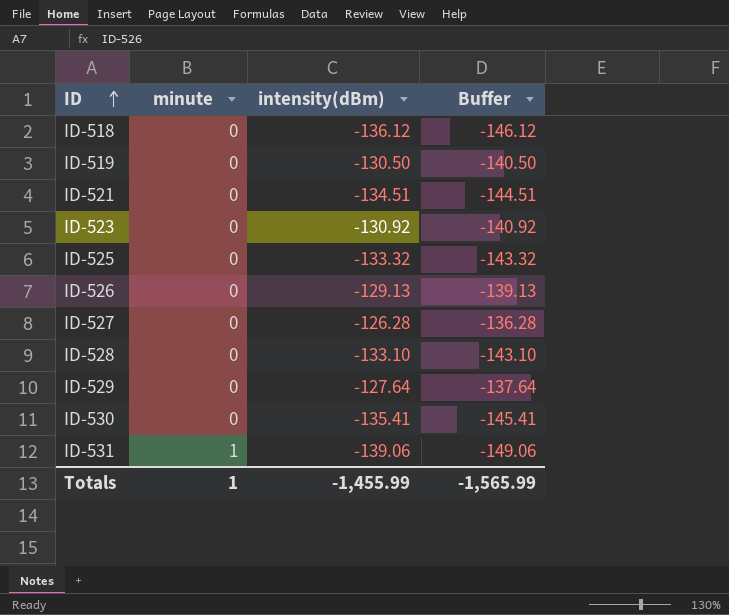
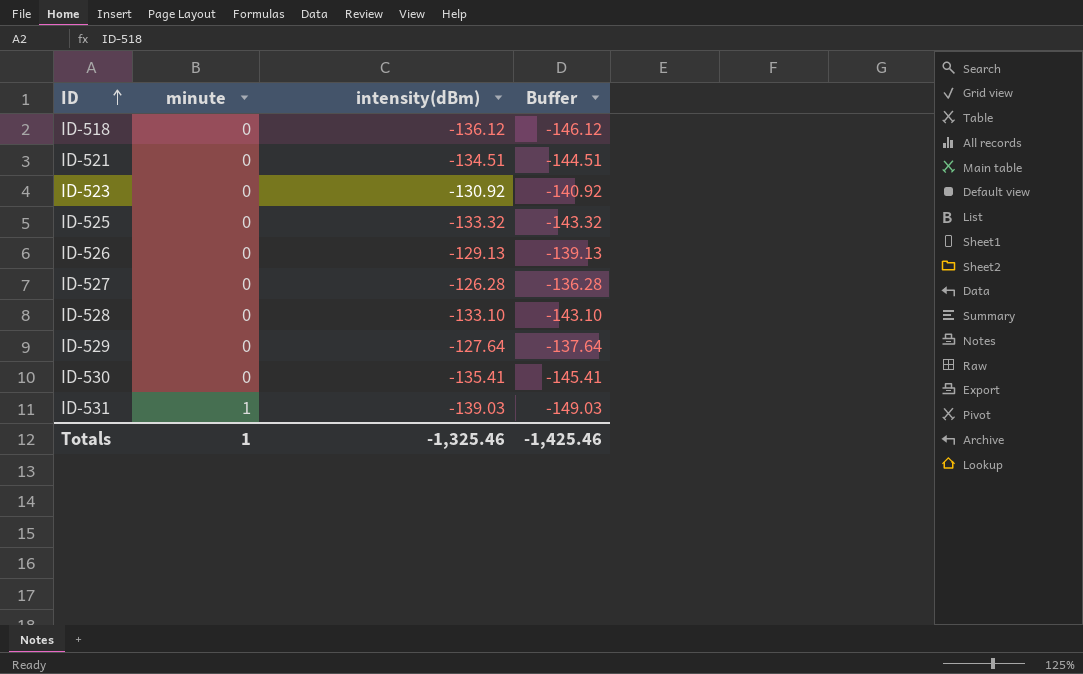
row ID-519: 0 | -130.50 | -140.50 -> none
ID-531 | intensity(dBm): -139.06 -> -139.03
ID-531 | Buffer: -149.06 -> -149.03
Totals | intensity(dBm): -1,455.99 -> -1,325.46
Totals | Buffer: -1,565.99 -> -1,425.46

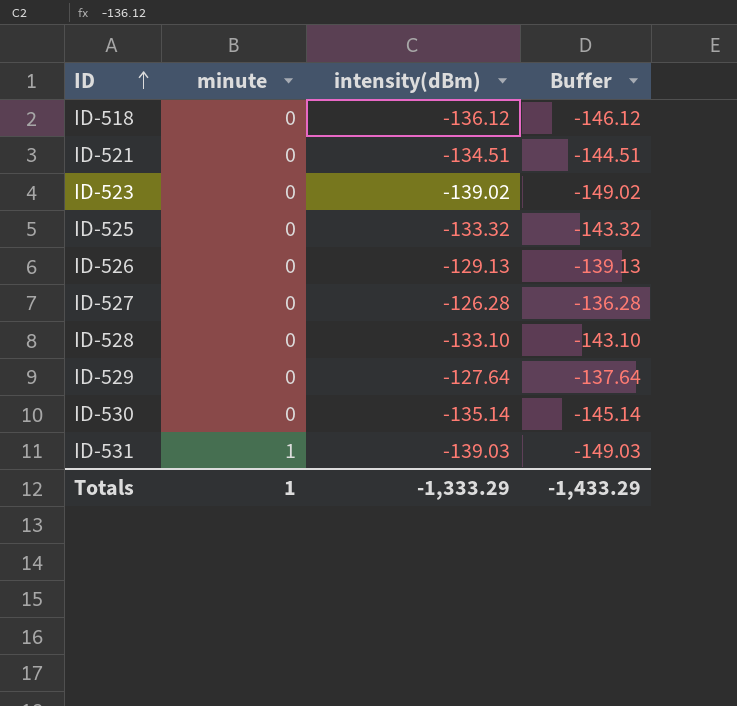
ID-523 | intensity(dBm): -130.92 -> -139.02
ID-523 | Buffer: -140.92 -> -149.02
ID-530 | intensity(dBm): -135.41 -> -135.14
ID-530 | Buffer: -145.41 -> -145.14
Totals | intensity(dBm): -1,325.46 -> -1,333.29
Totals | Buffer: -1,425.46 -> -1,433.29

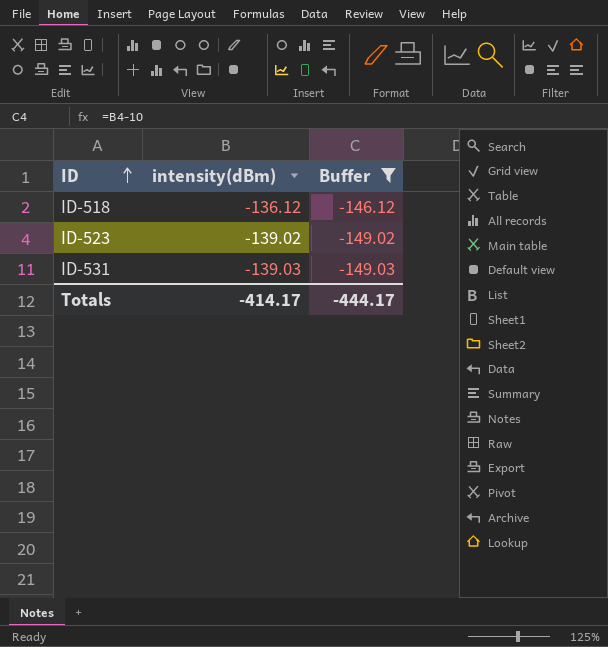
filter: none -> Buffer <= -146.12
column minute | position: 2 -> none
Totals | intensity(dBm): -1,333.29 -> -414.17
Totals | Buffer: -1,433.29 -> -444.17

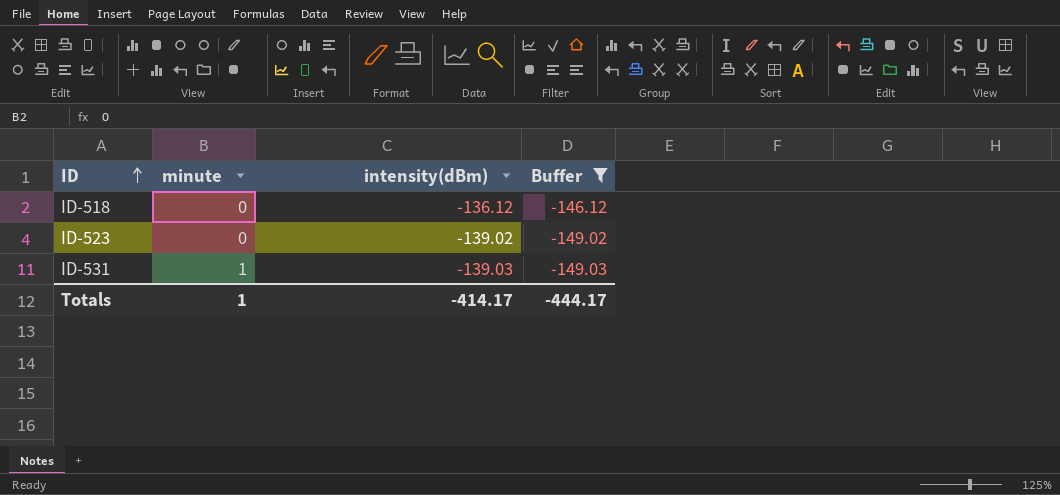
column minute | position: none -> 2

